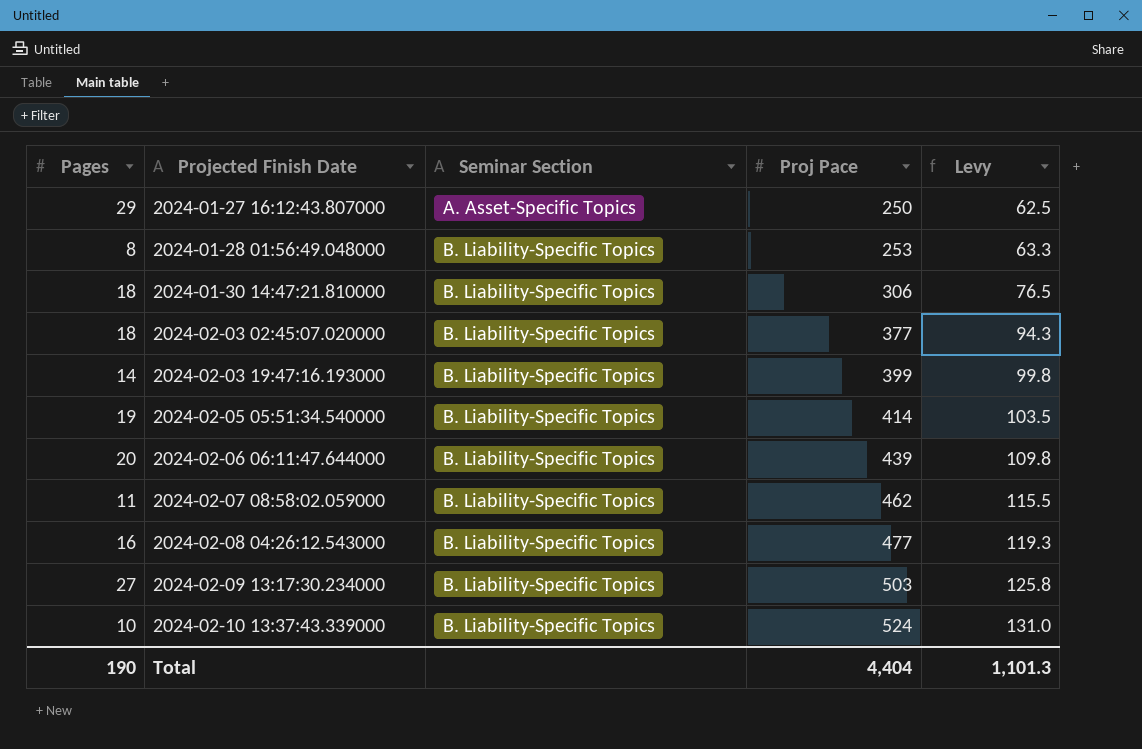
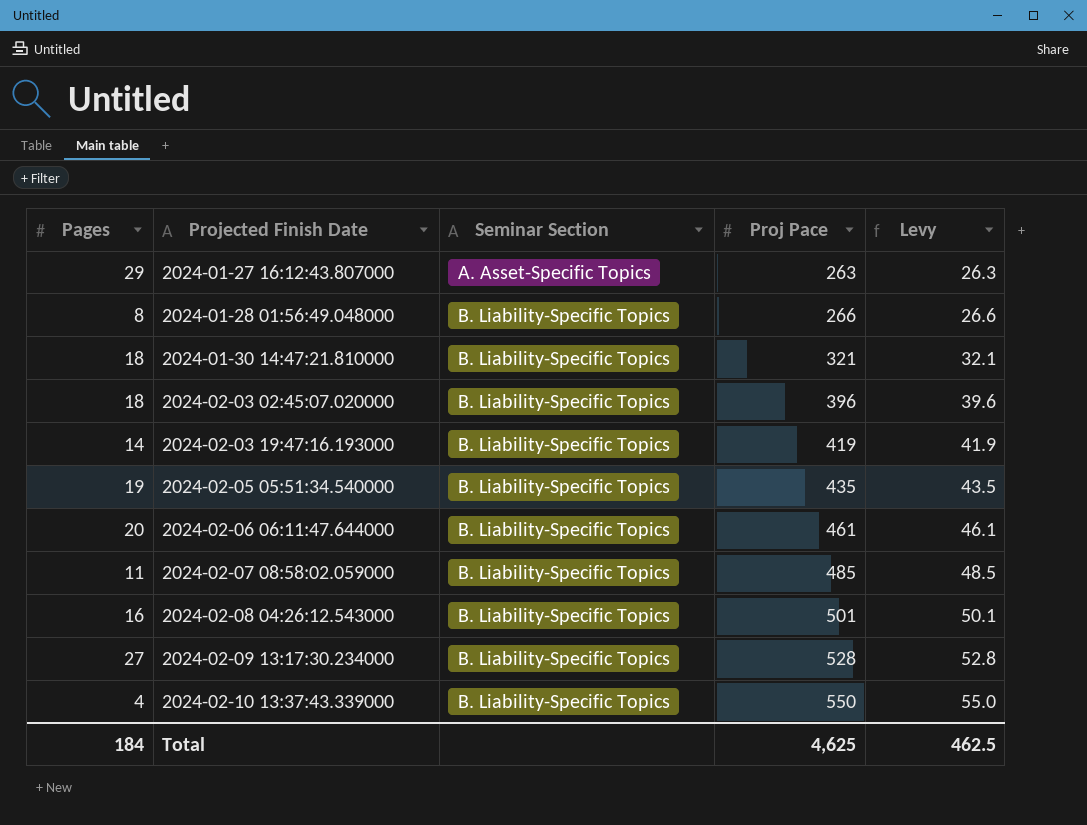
column Levy | formula: [Proj Pace] * 0.25 -> [Proj Pace] * 0.1
2024-01-27 16:12:43.807000 | Proj Pace: 250 -> 263
2024-01-28 01:56:49.048000 | Proj Pace: 253 -> 266
2024-01-30 14:47:21.810000 | Proj Pace: 306 -> 321
2024-02-03 02:45:07.020000 | Proj Pace: 377 -> 396
2024-02-03 19:47:16.193000 | Proj Pace: 399 -> 419
2024-02-05 05:51:34.540000 | Proj Pace: 414 -> 435
2024-02-06 06:11:47.644000 | Proj Pace: 439 -> 461
2024-02-07 08:58:02.059000 | Proj Pace: 462 -> 485
2024-02-08 04:26:12.543000 | Proj Pace: 477 -> 501
2024-02-09 13:17:30.234000 | Proj Pace: 503 -> 528
2024-02-10 13:37:43.339000 | Pages: 10 -> 4
2024-02-10 13:37:43.339000 | Proj Pace: 524 -> 550
Total | Pages: 190 -> 184
Total | Proj Pace: 4,404 -> 4,625
Total | Levy: 1,101.3 -> 462.5

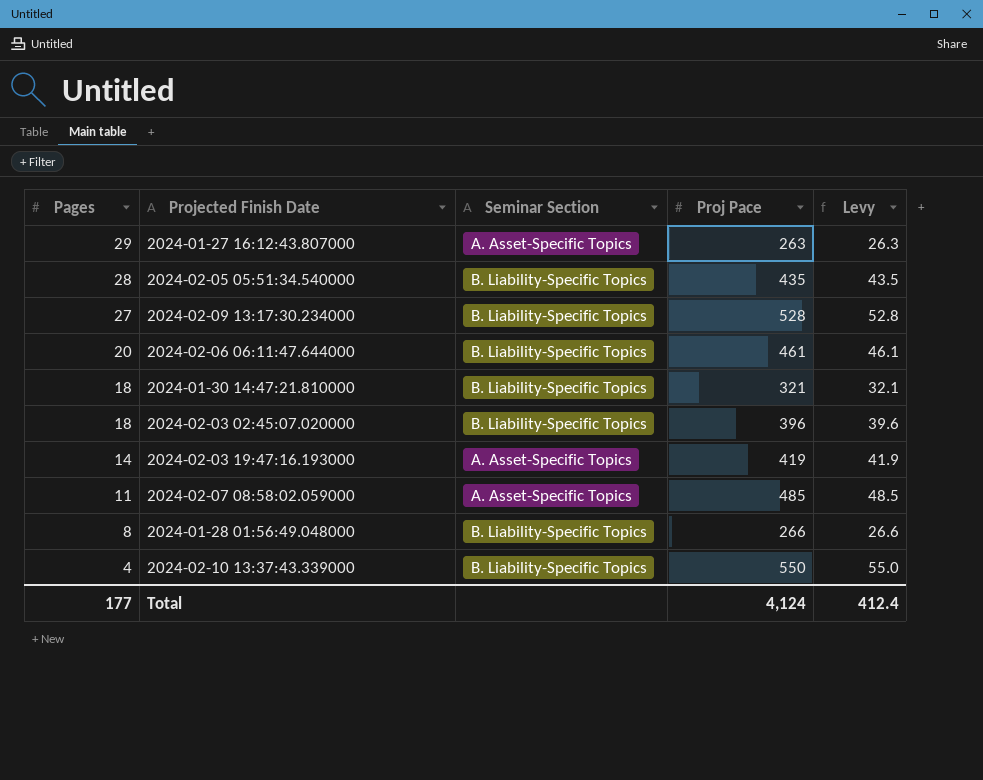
row order: Projected Finish Date ascending -> Pages descending
row 2024-02-08 04:26:12.543000: 16 | B. Liability-Specific Topics | 501 | 50.1 -> none
2024-02-05 05:51:34.540000 | Pages: 19 -> 28
2024-02-03 19:47:16.193000 | Seminar Section: B. Liability-Specific Topics -> A. Asset-Specific Topics
2024-02-07 08:58:02.059000 | Seminar Section: B. Liability-Specific Topics -> A. Asset-Specific Topics
Total | Pages: 184 -> 177
Total | Proj Pace: 4,625 -> 4,124
Total | Levy: 462.5 -> 412.4

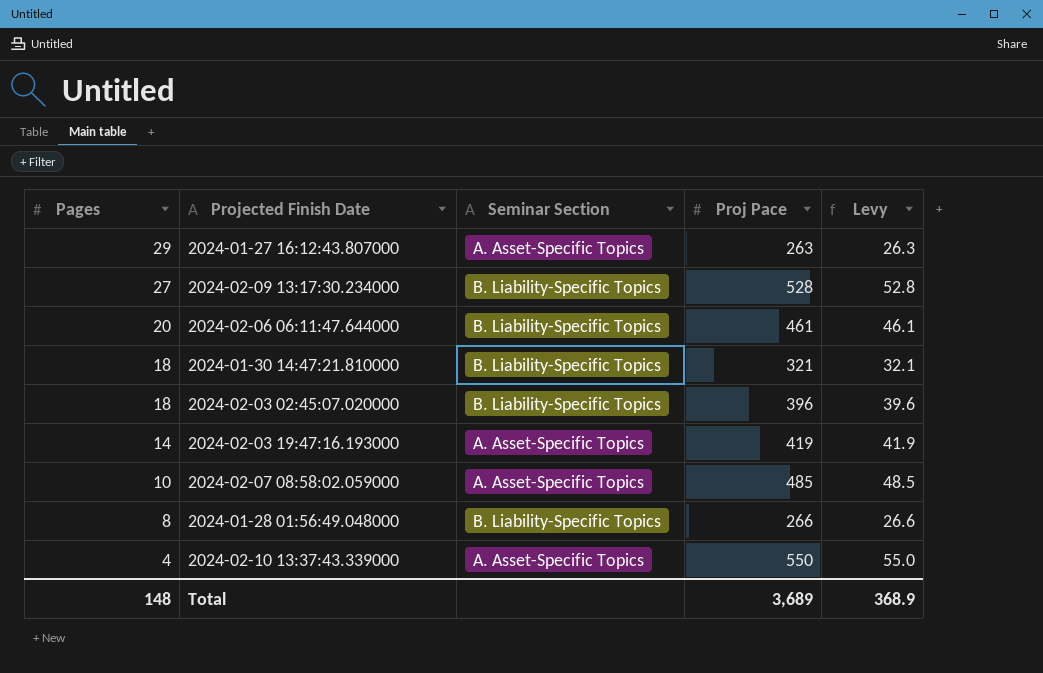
row 2024-02-05 05:51:34.540000: 28 | B. Liability-Specific Topics | 435 | 43.5 -> none
2024-02-07 08:58:02.059000 | Pages: 11 -> 10
2024-02-10 13:37:43.339000 | Seminar Section: B. Liability-Specific Topics -> A. Asset-Specific Topics
Total | Pages: 177 -> 148
Total | Proj Pace: 4,124 -> 3,689
Total | Levy: 412.4 -> 368.9

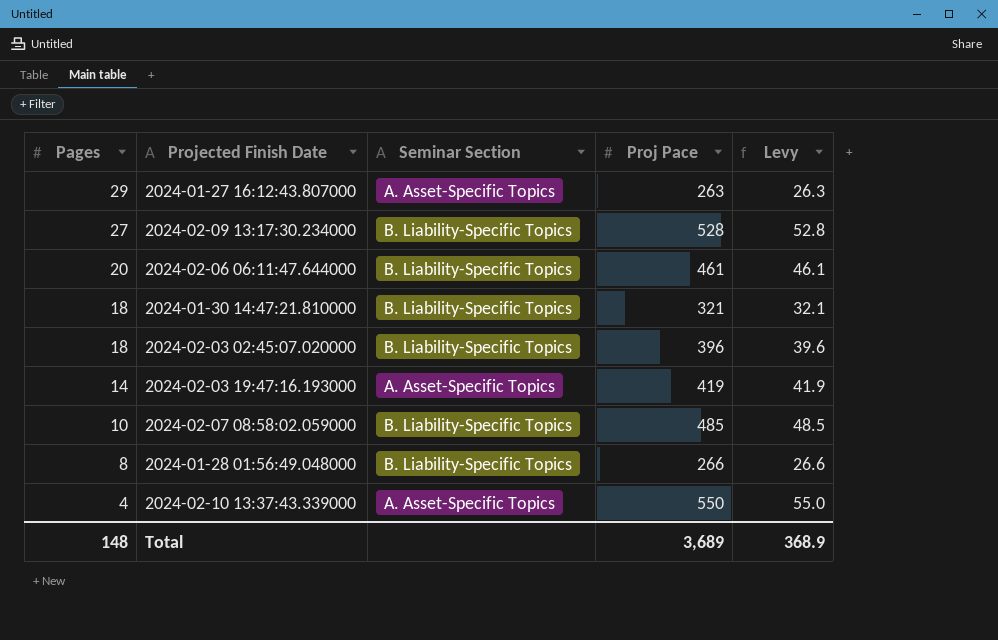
2024-02-07 08:58:02.059000 | Seminar Section: A. Asset-Specific Topics -> B. Liability-Specific Topics

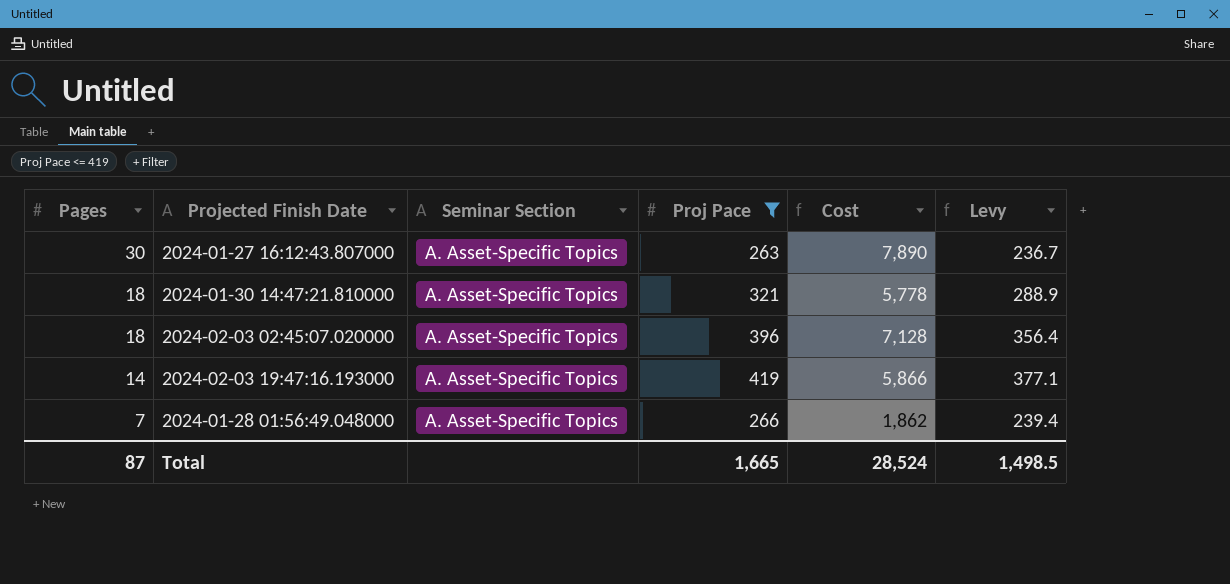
filter: none -> Proj Pace <= 419
column Cost | formula: none -> [Pages] * [Proj Pace]
column Levy | formula: [Proj Pace] * 0.1 -> [Proj Pace] * 0.9
2024-01-27 16:12:43.807000 | Pages: 29 -> 30
2024-01-30 14:47:21.810000 | Seminar Section: B. Liability-Specific Topics -> A. Asset-Specific Topics
2024-02-03 02:45:07.020000 | Seminar Section: B. Liability-Specific Topics -> A. Asset-Specific Topics
2024-01-28 01:56:49.048000 | Pages: 8 -> 7
2024-01-28 01:56:49.048000 | Seminar Section: B. Liability-Specific Topics -> A. Asset-Specific Topics
Total | Pages: 148 -> 87
Total | Proj Pace: 3,689 -> 1,665
Total | Levy: 368.9 -> 1,498.5

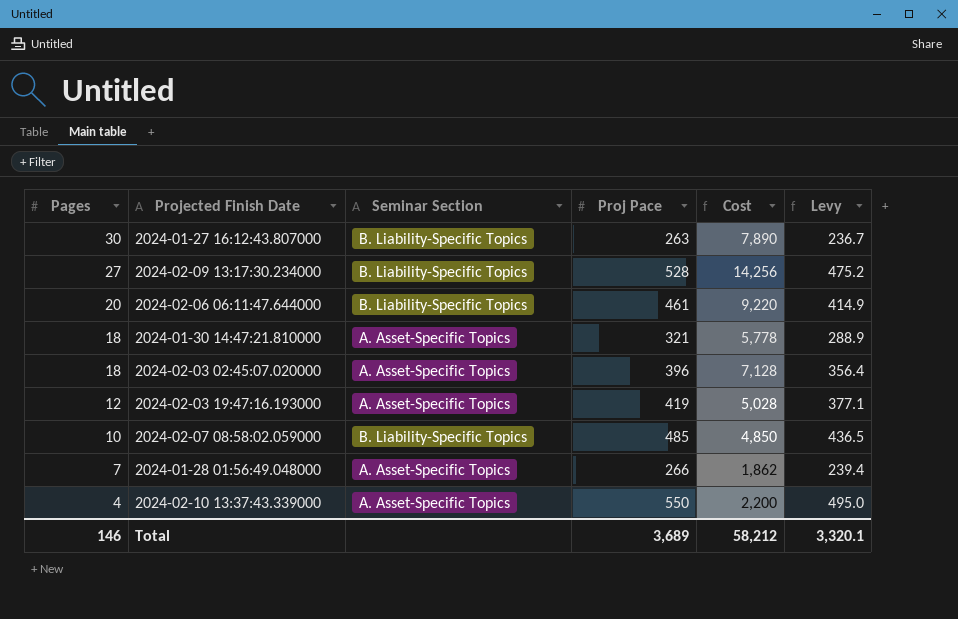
filter: Proj Pace <= 419 -> none
2024-01-27 16:12:43.807000 | Seminar Section: A. Asset-Specific Topics -> B. Liability-Specific Topics
2024-02-03 19:47:16.193000 | Pages: 14 -> 12
2024-02-03 19:47:16.193000 | Cost: 5,866 -> 5,028
Total | Pages: 87 -> 146
Total | Proj Pace: 1,665 -> 3,689
Total | Cost: 28,524 -> 58,212
Total | Levy: 1,498.5 -> 3,320.1

